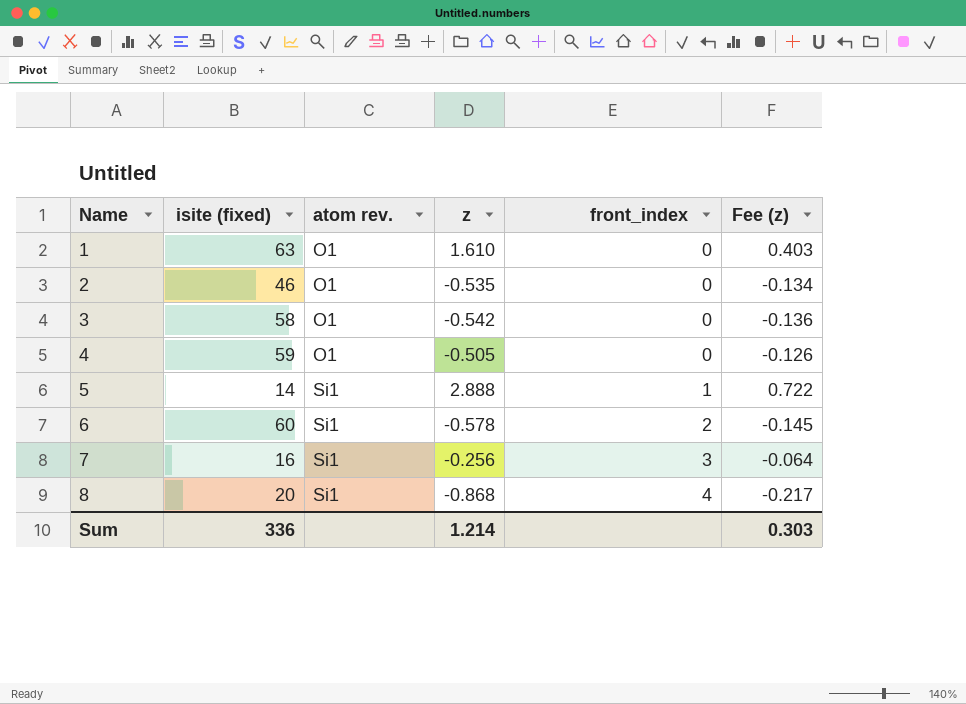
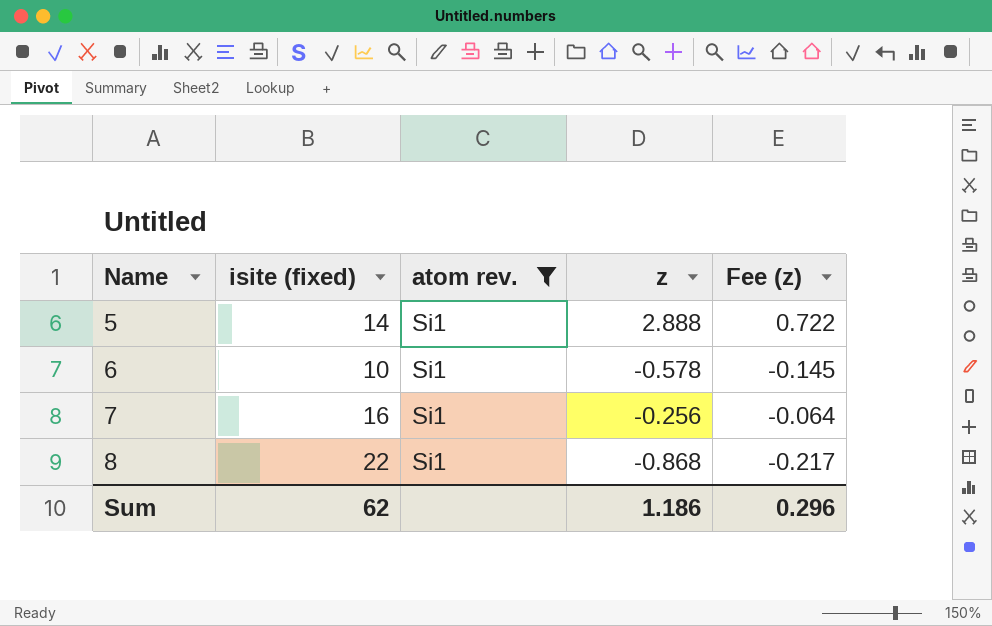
filter: none -> atom rev. = Si1
column front_index | position: 5 -> none
6 | isite (fixed): 60 -> 10
8 | isite (fixed): 20 -> 22
Sum | isite (fixed): 336 -> 62
Sum | z: 1.214 -> 1.186
Sum | Fee (z): 0.303 -> 0.296

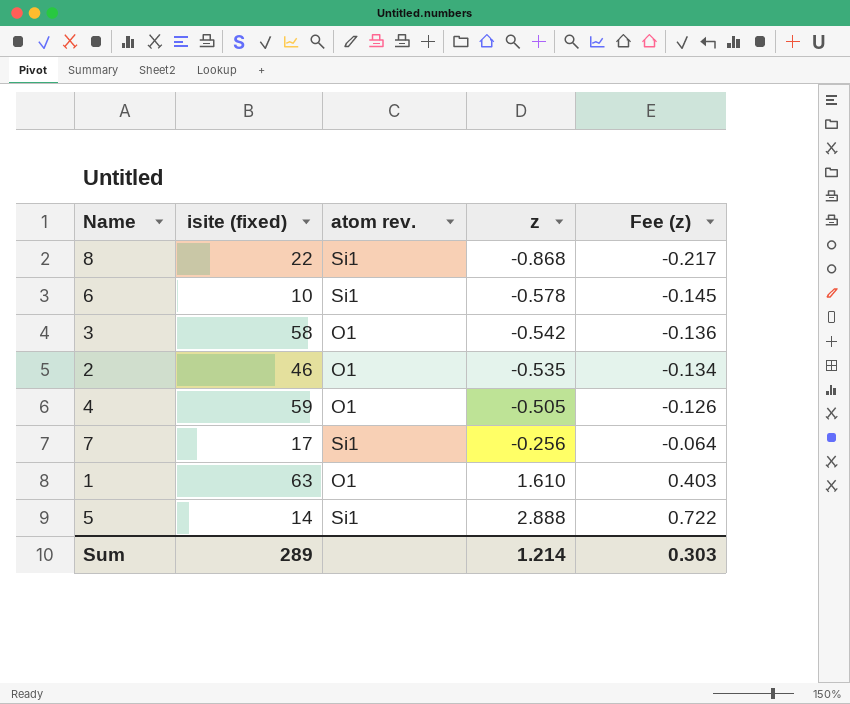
filter: atom rev. = Si1 -> none
row order: Name ascending -> z ascending
7 | isite (fixed): 16 -> 17
Sum | isite (fixed): 62 -> 289
Sum | z: 1.186 -> 1.214
Sum | Fee (z): 0.296 -> 0.303

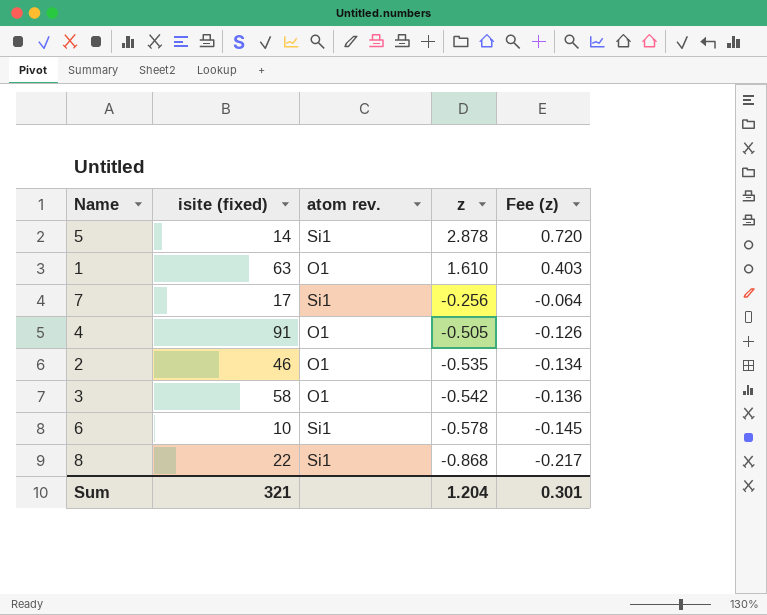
row order: z ascending -> z descending
5 | z: 2.888 -> 2.878
5 | Fee (z): 0.722 -> 0.720
4 | isite (fixed): 59 -> 91
Sum | isite (fixed): 289 -> 321
Sum | z: 1.214 -> 1.204
Sum | Fee (z): 0.303 -> 0.301

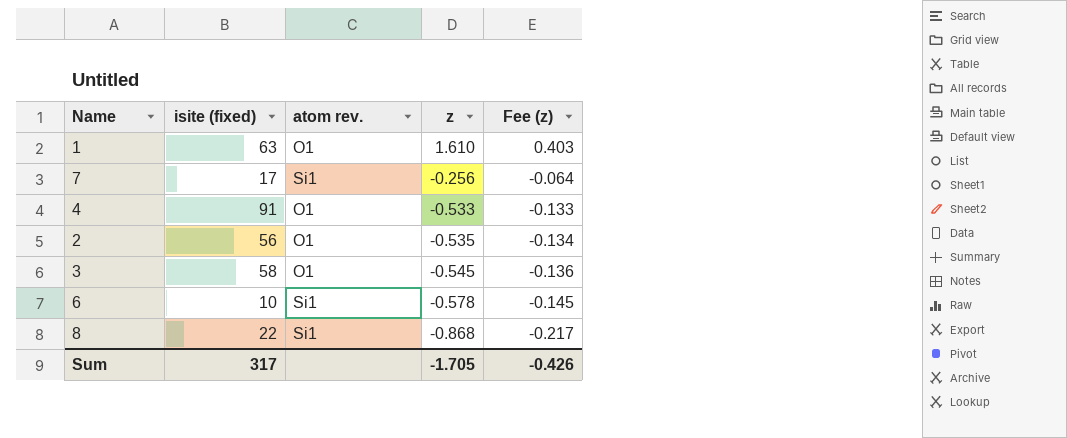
row 5: 14 | Si1 | 2.878 | 0.720 -> none
4 | z: -0.505 -> -0.533
4 | Fee (z): -0.126 -> -0.133
2 | isite (fixed): 46 -> 56
3 | z: -0.542 -> -0.545
Sum | isite (fixed): 321 -> 317
Sum | z: 1.204 -> -1.705
Sum | Fee (z): 0.301 -> -0.426

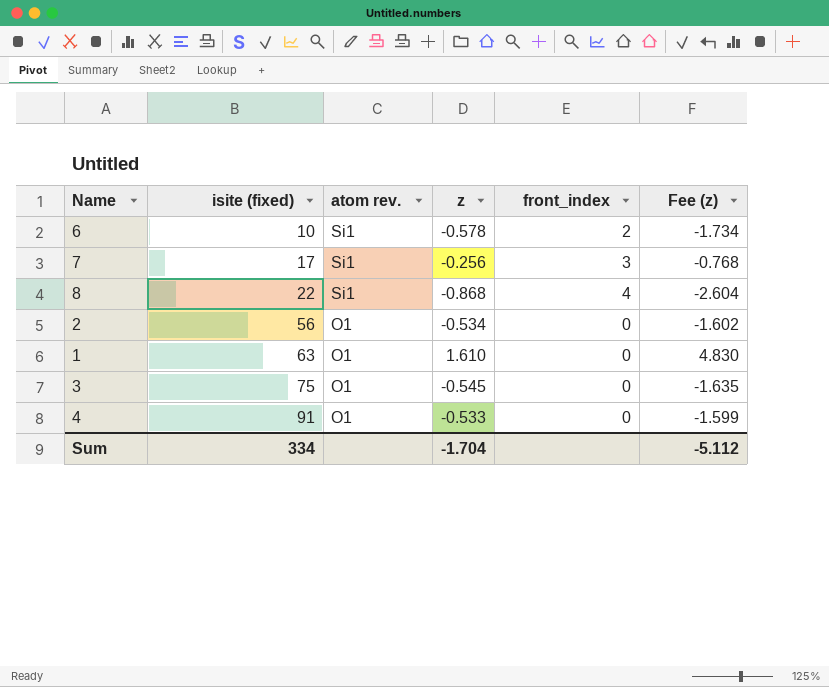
row order: z descending -> isite (fixed) ascending
column front_index | position: none -> 5
column Fee (z) | formula: [z] * 0.25 -> [z] * 3
2 | z: -0.535 -> -0.534
3 | isite (fixed): 58 -> 75
Sum | isite (fixed): 317 -> 334
Sum | z: -1.705 -> -1.704
Sum | Fee (z): -0.426 -> -5.112

